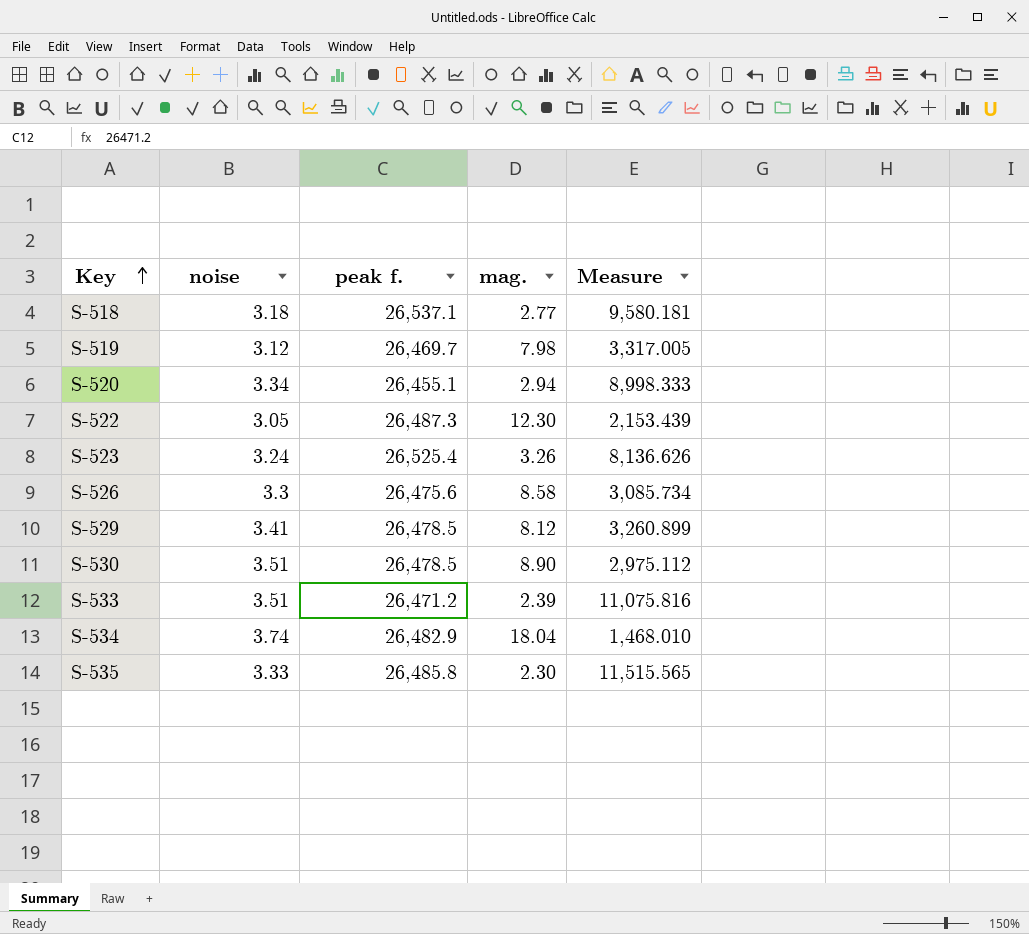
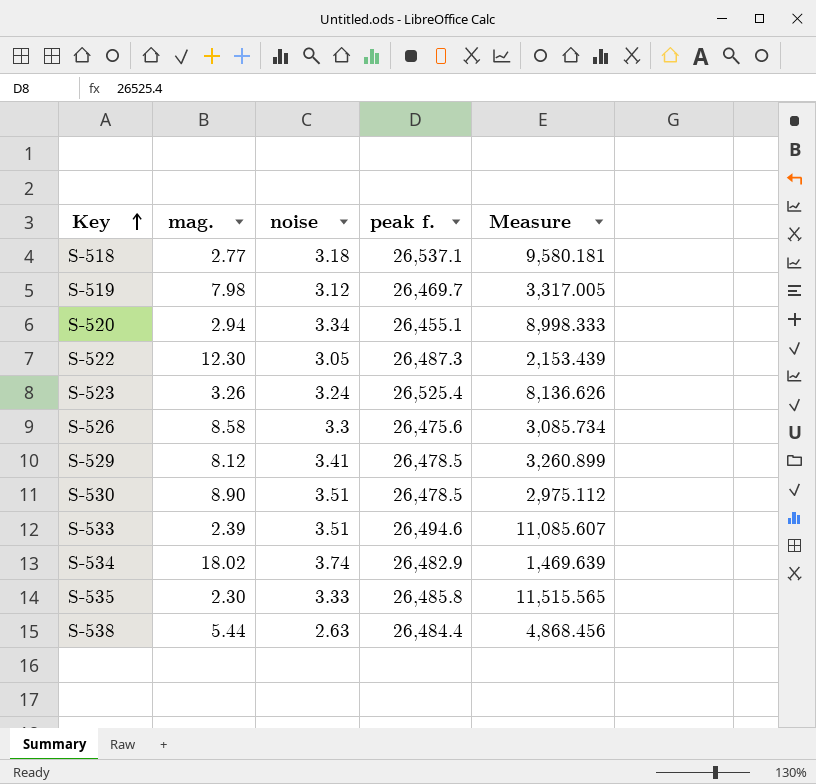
column mag. | position: 4 -> 2
S-533 | peak f.: 26,471.2 -> 26,494.6
S-533 | Measure: 11,075.816 -> 11,085.607
S-534 | mag.: 18.04 -> 18.02
S-534 | Measure: 1,468.010 -> 1,469.639
row S-538: none -> 5.44 | 2.63 | 26,484.4 | 4,868.456

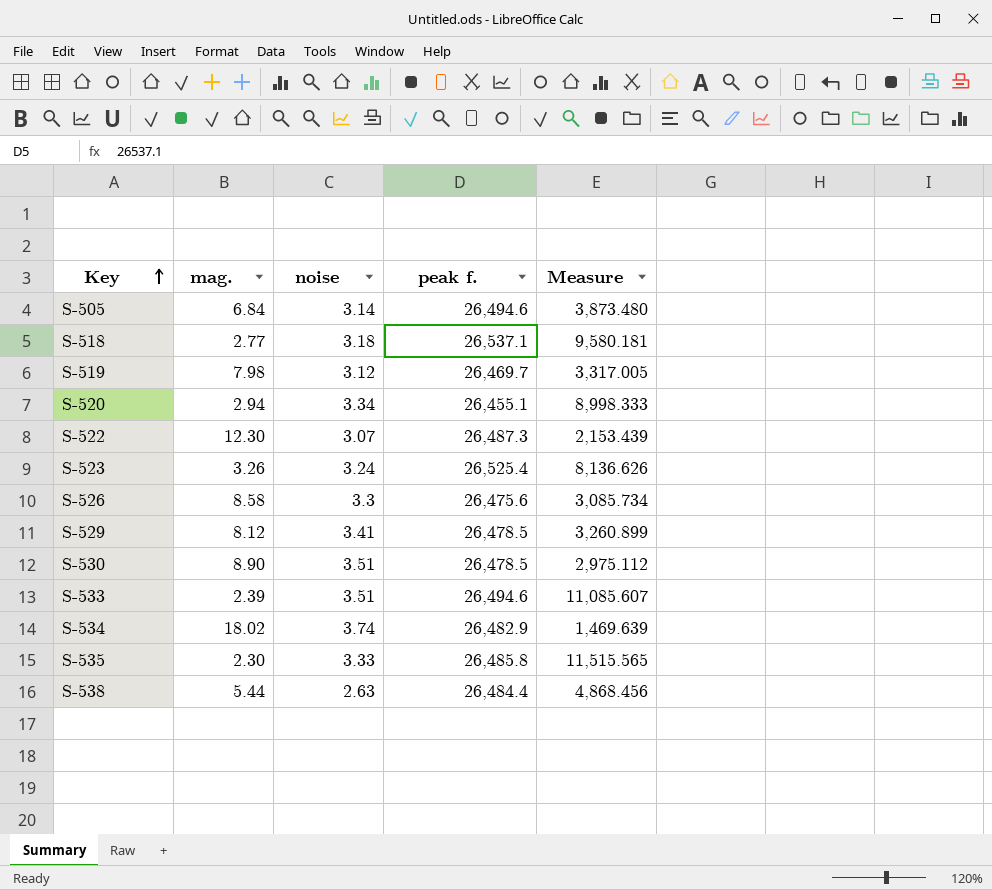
row S-505: none -> 6.84 | 3.14 | 26,494.6 | 3,873.480
S-522 | noise: 3.05 -> 3.07

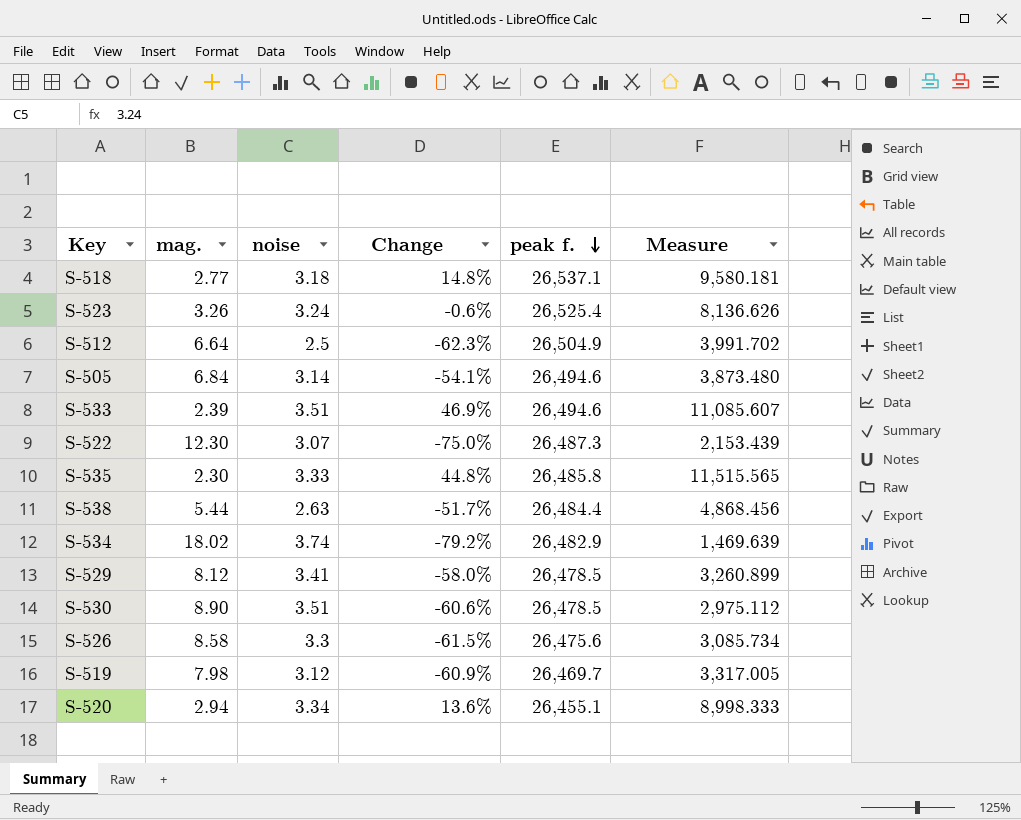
row order: Key ascending -> peak f. descending
column Change | formula: none -> ([noise] - [mag.]) / [mag.]
row S-512: none -> 6.64 | 2.5 | -62.3% | 26,504.9 | 3,991.702

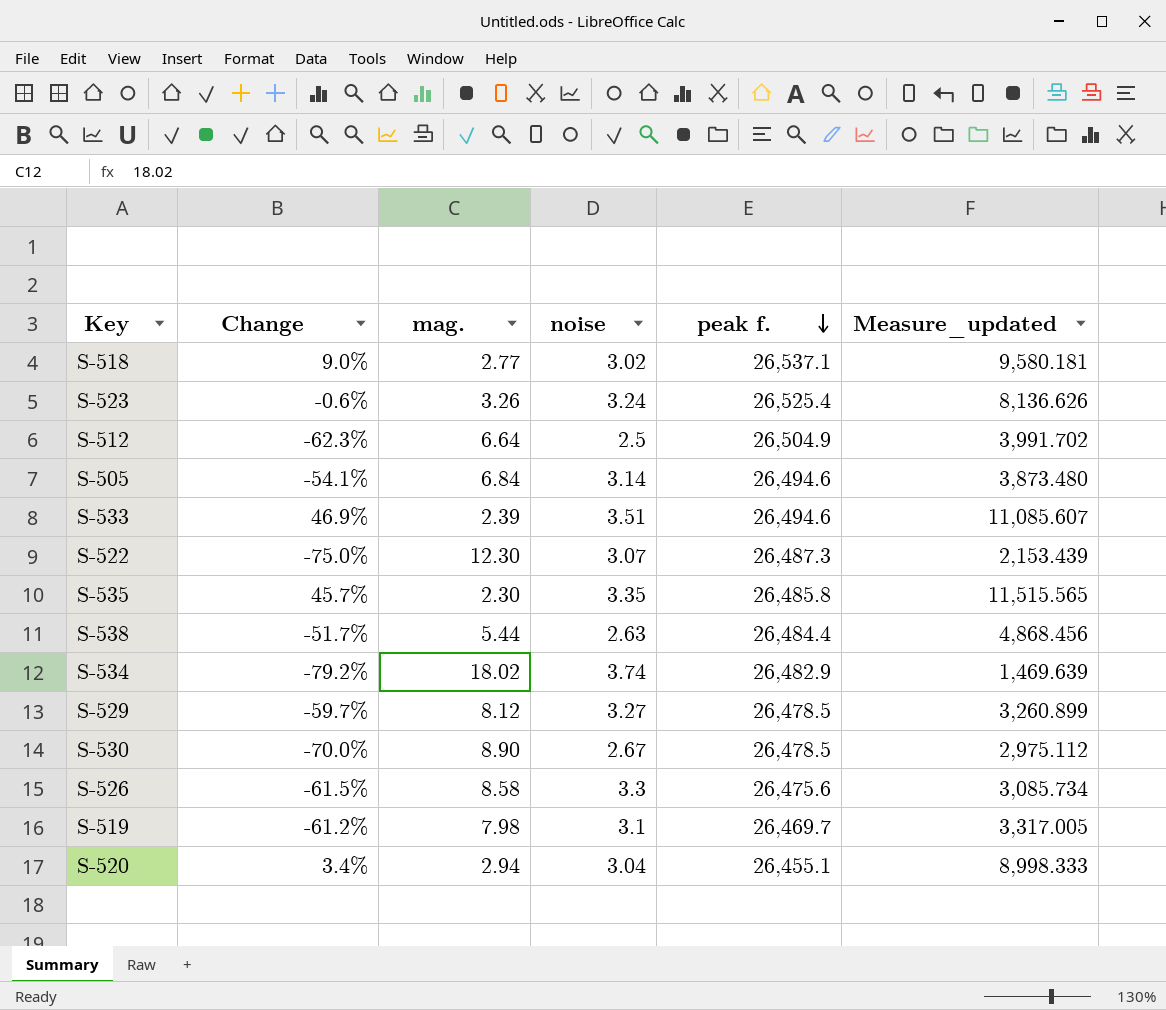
column Change | position: 4 -> 2
column name: Measure -> Measure_updated
S-518 | Change: 14.8% -> 9.0%
S-518 | noise: 3.18 -> 3.02
S-535 | Change: 44.8% -> 45.7%
S-535 | noise: 3.33 -> 3.35
S-529 | Change: -58.0% -> -59.7%
S-529 | noise: 3.41 -> 3.27
S-530 | Change: -60.6% -> -70.0%
S-530 | noise: 3.51 -> 2.67
S-519 | Change: -60.9% -> -61.2%
S-519 | noise: 3.12 -> 3.1
S-520 | Change: 13.6% -> 3.4%
S-520 | noise: 3.34 -> 3.04

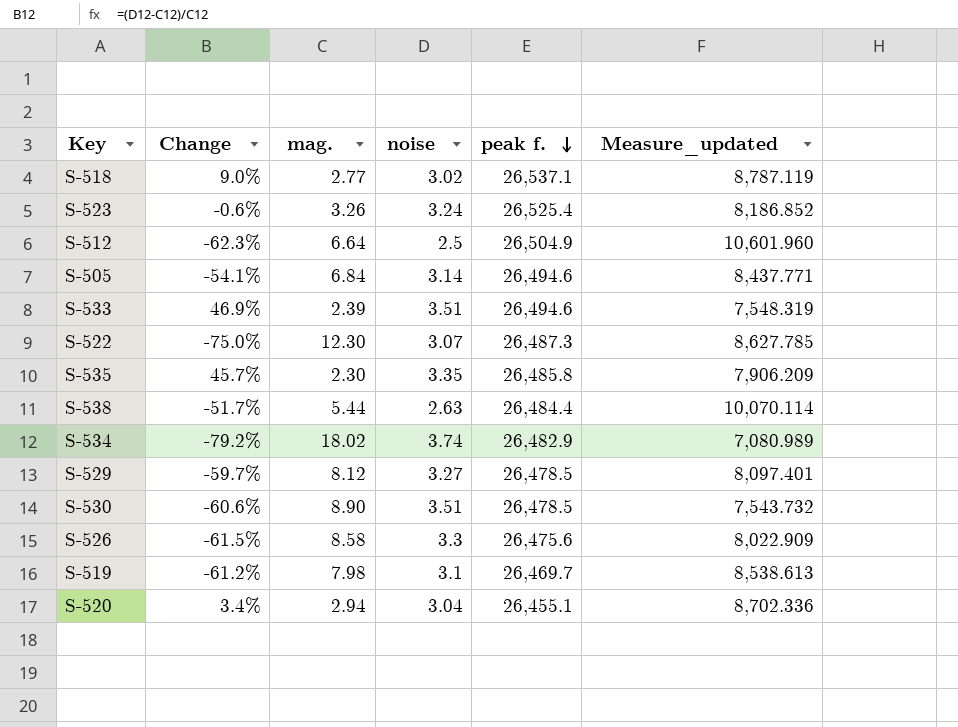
column Measure_updated | formula: [peak f.] / [mag.] -> [peak f.] / [noise]
S-530 | Change: -70.0% -> -60.6%
S-530 | noise: 2.67 -> 3.51

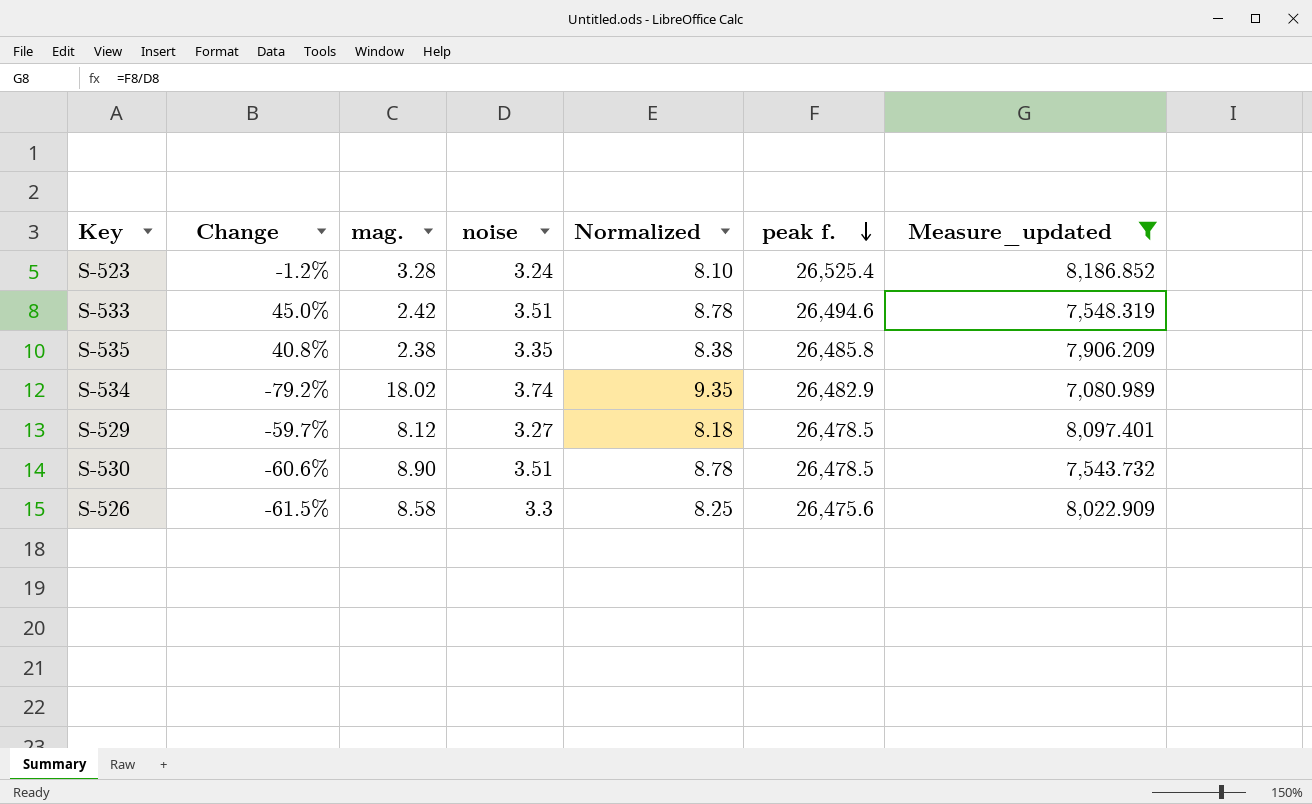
filter: none -> Measure_updated <= 8,186.852
column Normalized | formula: none -> [noise] * 2.5
S-523 | Change: -0.6% -> -1.2%
S-523 | mag.: 3.26 -> 3.28
S-533 | Change: 46.9% -> 45.0%
S-533 | mag.: 2.39 -> 2.42
S-535 | Change: 45.7% -> 40.8%
S-535 | mag.: 2.30 -> 2.38

